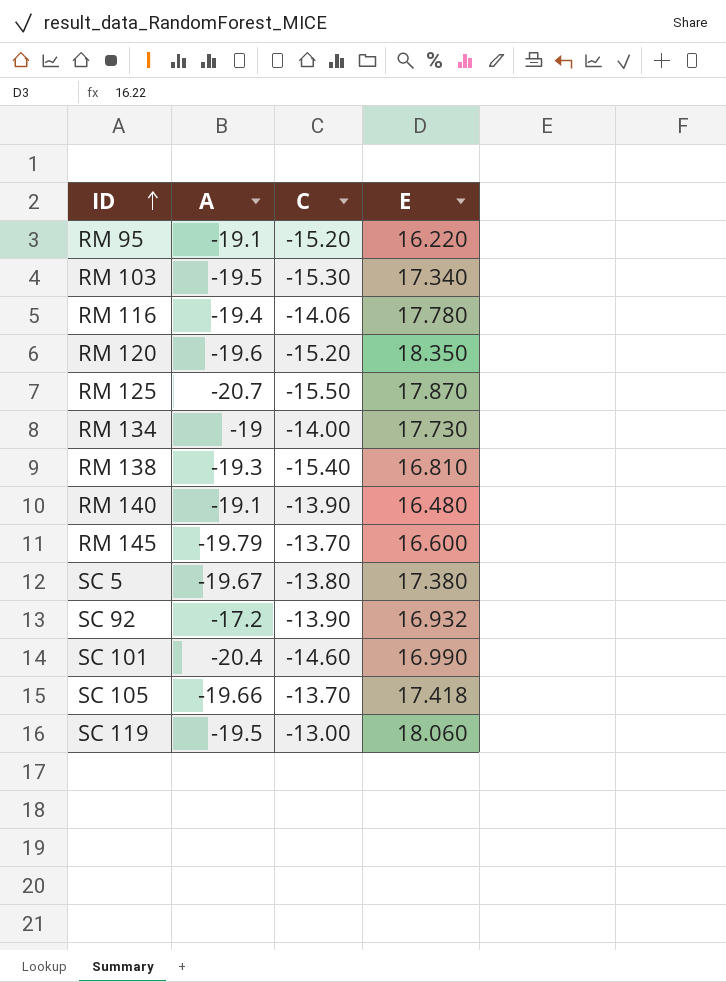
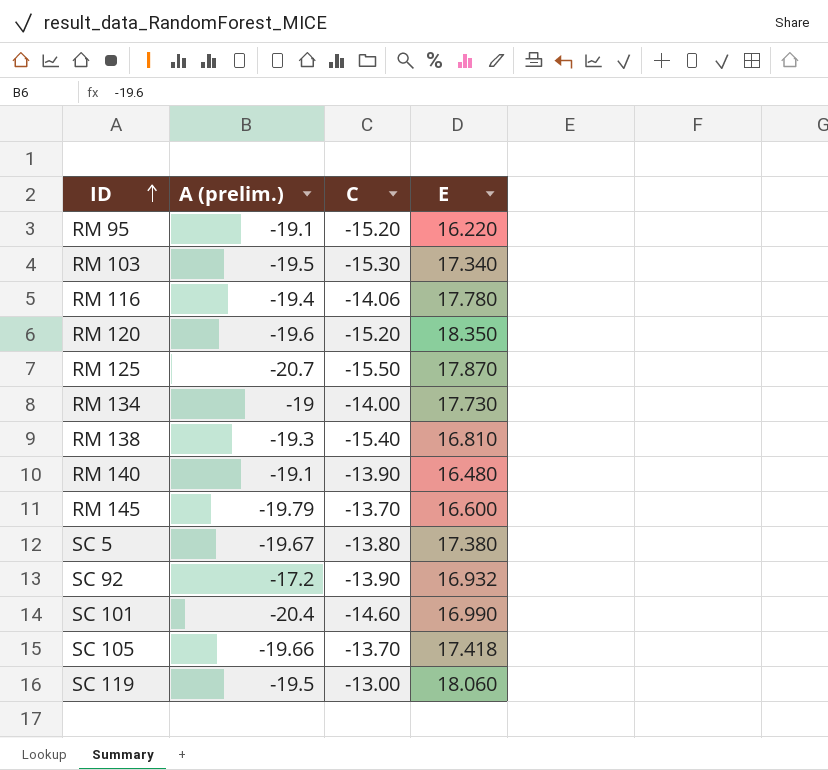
column name: A -> A (prelim.)

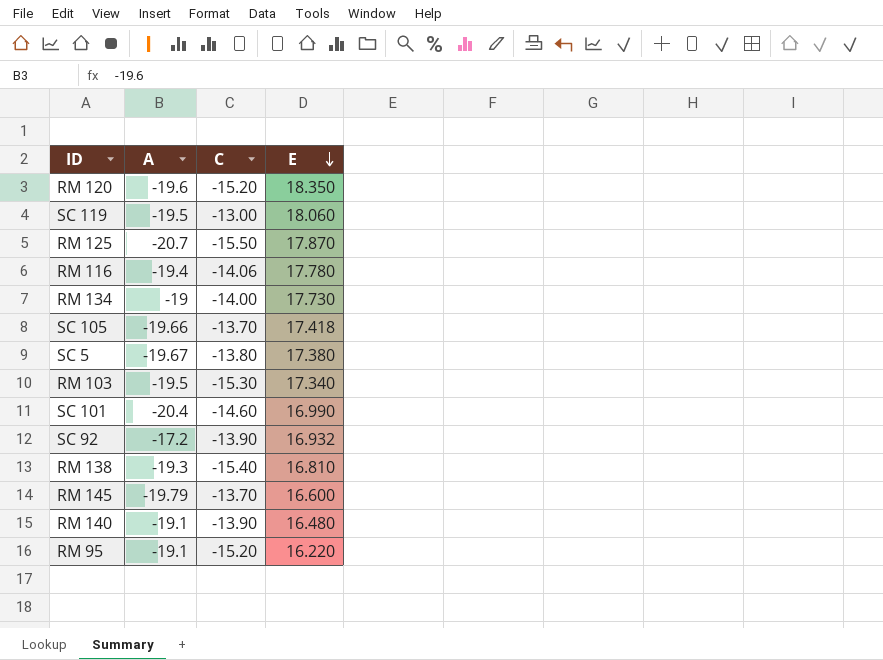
row order: ID ascending -> E descending
column name: A (prelim.) -> A

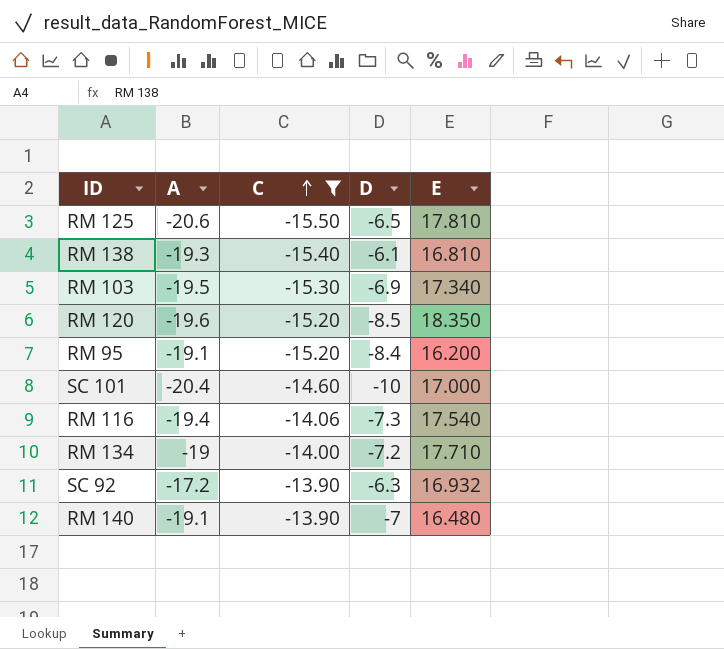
filter: none -> C <= -13.90
row order: E descending -> C ascending
column D | position: none -> 4
RM 125 | A: -20.7 -> -20.6
RM 125 | E: 17.870 -> 17.810
RM 95 | E: 16.220 -> 16.200
SC 101 | E: 16.990 -> 17.000
RM 116 | E: 17.780 -> 17.540
RM 134 | E: 17.730 -> 17.710

